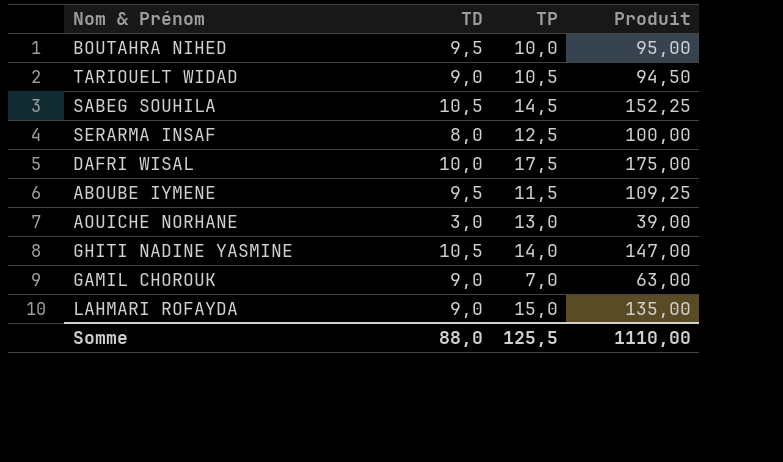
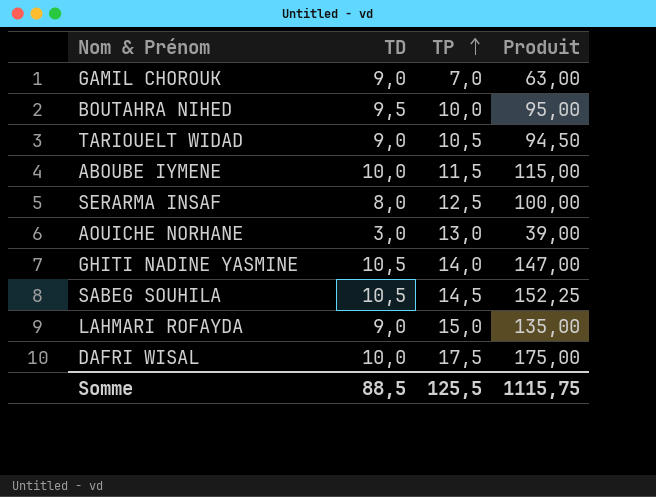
row order: none -> TP ascending
ABOUBE IYMENE | TD: 9,5 -> 10,0
ABOUBE IYMENE | Produit: 109,25 -> 115,00
Somme | TD: 88,0 -> 88,5
Somme | Produit: 1110,00 -> 1115,75

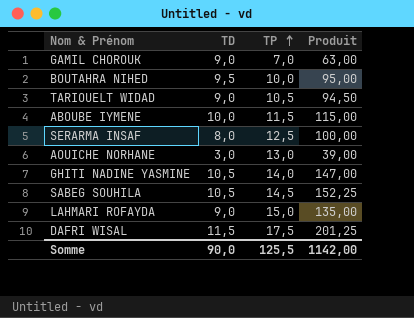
DAFRI WISAL | TD: 10,0 -> 11,5
DAFRI WISAL | Produit: 175,00 -> 201,25
Somme | TD: 88,5 -> 90,0
Somme | Produit: 1115,75 -> 1142,00

